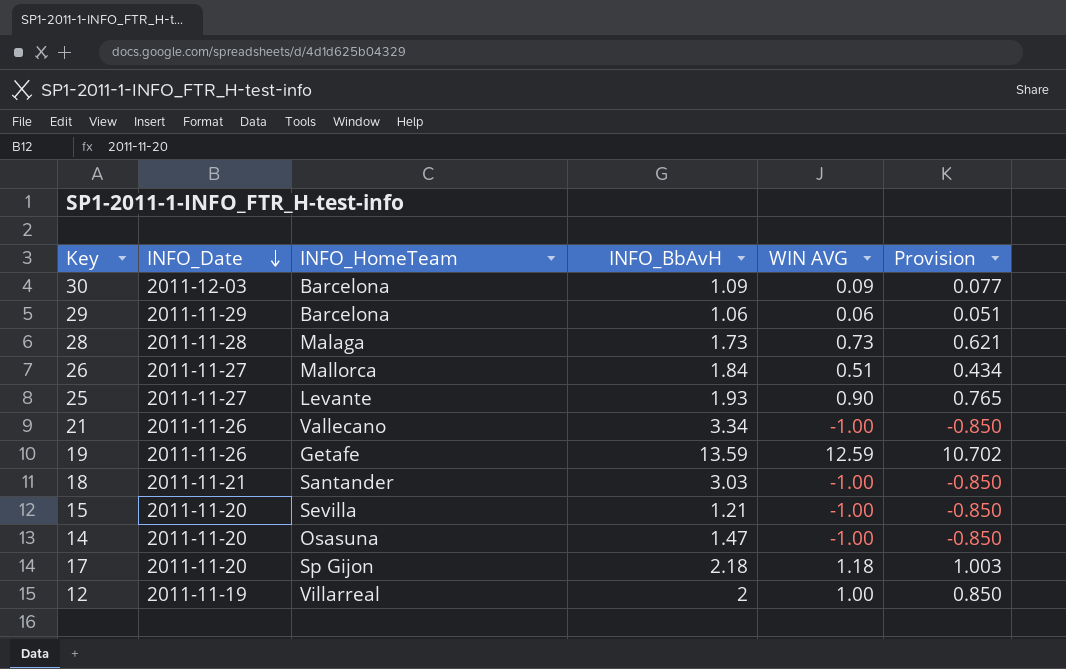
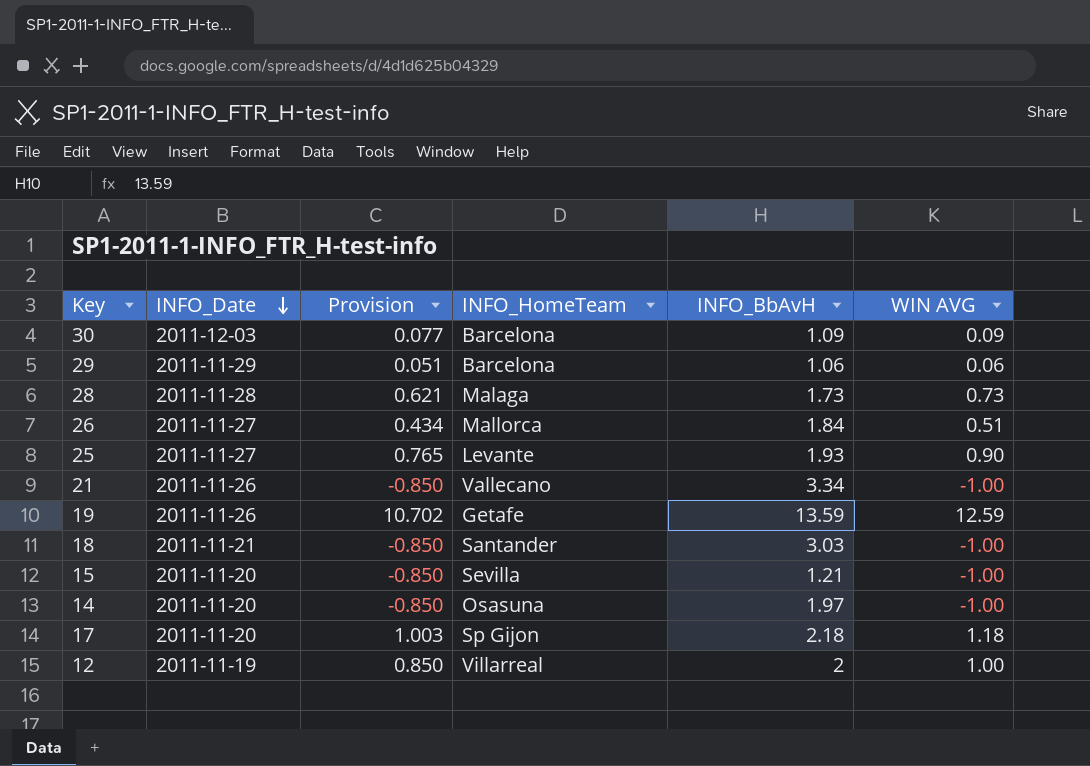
column Provision | position: 6 -> 3
14 | INFO_BbAvH: 1.47 -> 1.97

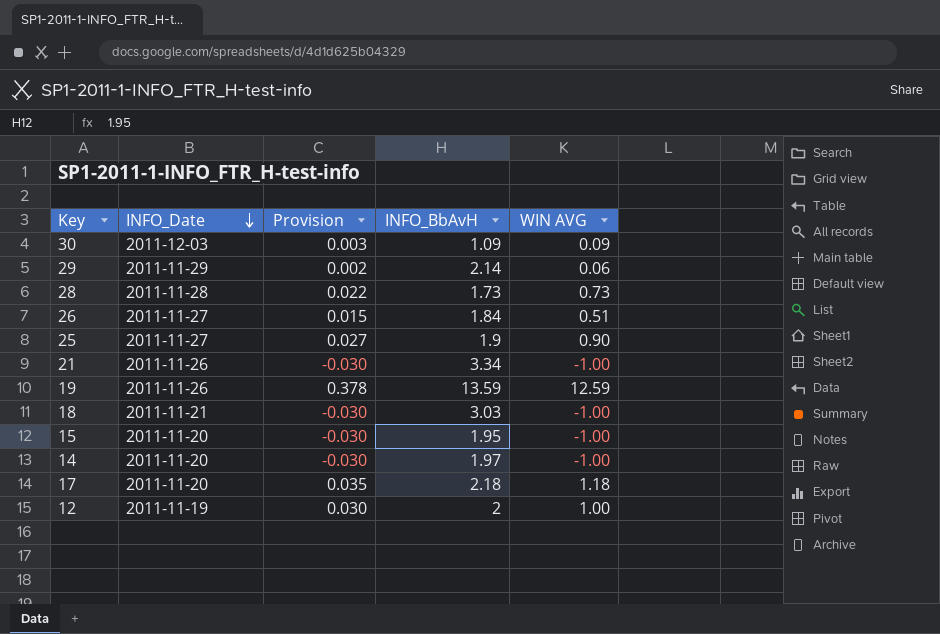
column INFO_HomeTeam | position: 4 -> none
column Provision | formula: [WIN AVG] * 0.85 -> [WIN AVG] * 0.03
29 | INFO_BbAvH: 1.06 -> 2.14
25 | INFO_BbAvH: 1.93 -> 1.9
15 | INFO_BbAvH: 1.21 -> 1.95

